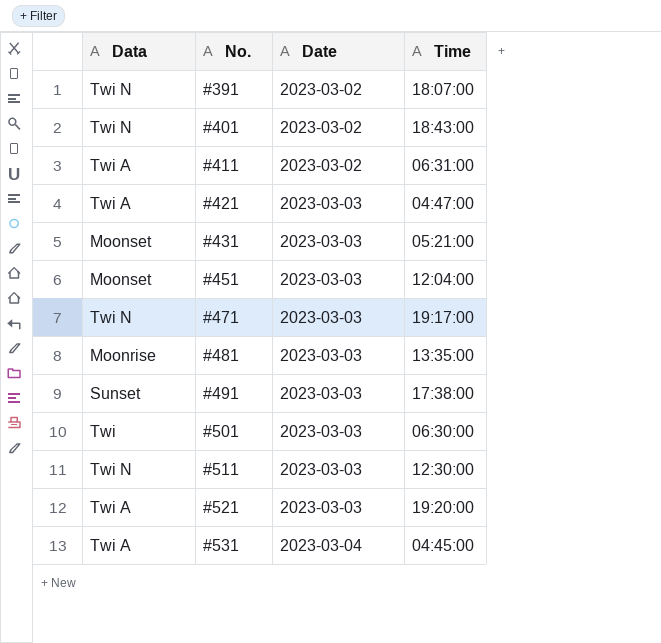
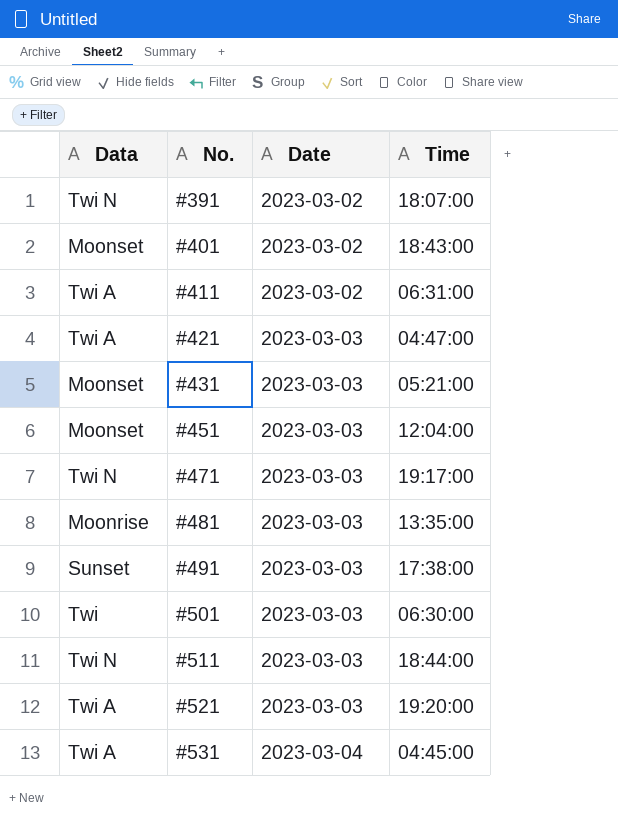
#401 | Data: Twi N -> Moonset
#511 | Time: 12:30:00 -> 18:44:00

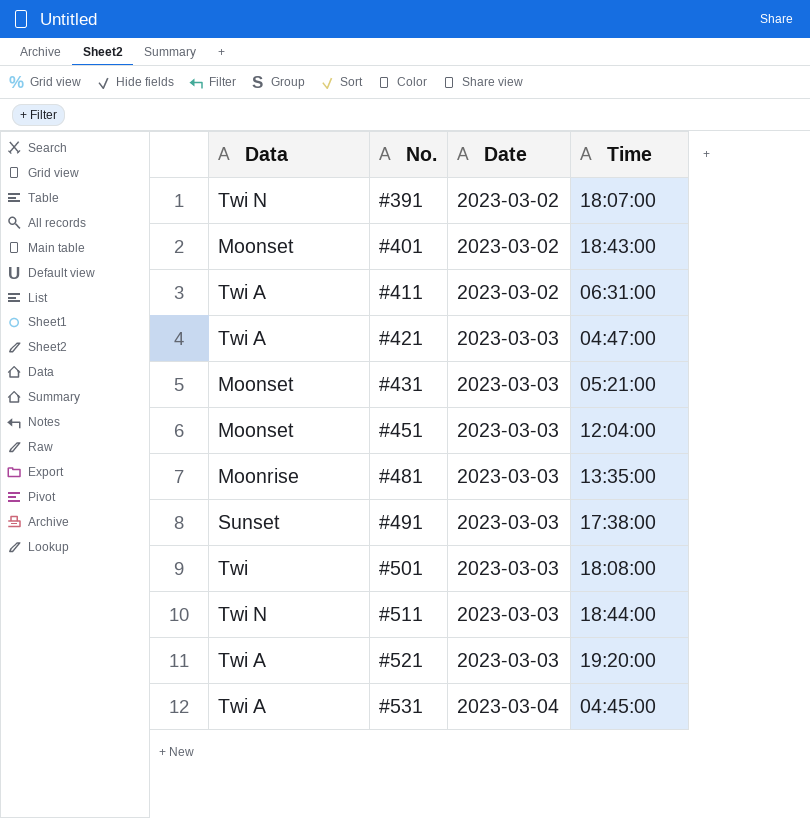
row #471: Twi N | 2023-03-03 | 19:17:00 -> none
#501 | Time: 06:30:00 -> 18:08:00

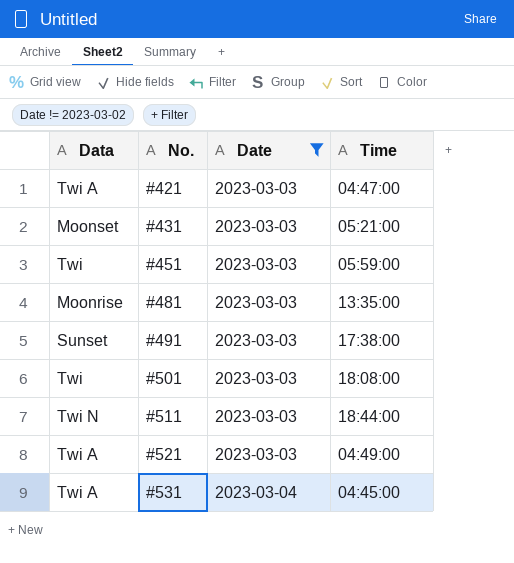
filter: none -> Date != 2023-03-02
#451 | Data: Moonset -> Twi
#451 | Time: 12:04:00 -> 05:59:00
#521 | Time: 19:20:00 -> 04:49:00

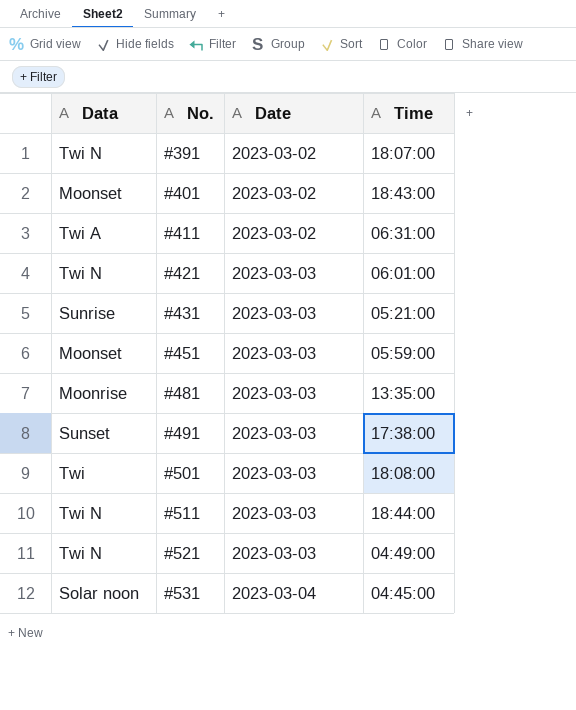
filter: Date != 2023-03-02 -> none
#421 | Data: Twi A -> Twi N
#421 | Time: 04:47:00 -> 06:01:00
#431 | Data: Moonset -> Sunrise
#451 | Data: Twi -> Moonset
#521 | Data: Twi A -> Twi N
#531 | Data: Twi A -> Solar noon

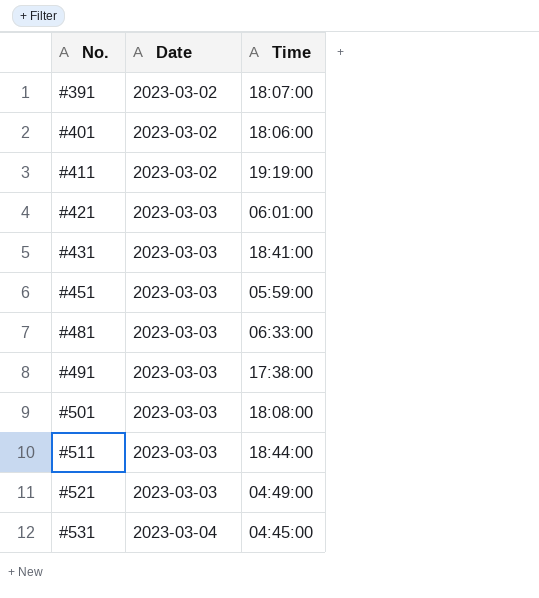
column Data | position: 1 -> none
#401 | Time: 18:43:00 -> 18:06:00
#411 | Time: 06:31:00 -> 19:19:00
#431 | Time: 05:21:00 -> 18:41:00
#481 | Time: 13:35:00 -> 06:33:00

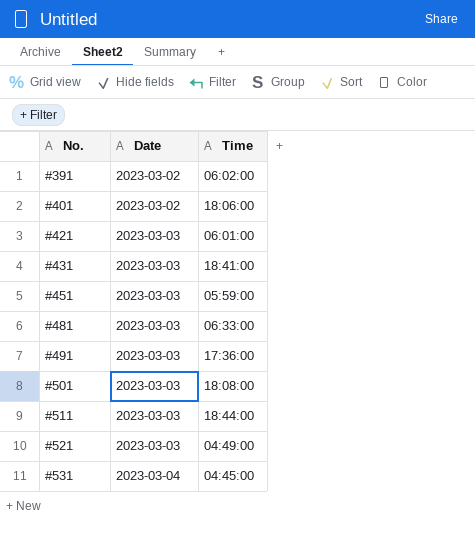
row #411: 2023-03-02 | 19:19:00 -> none
#391 | Time: 18:07:00 -> 06:02:00
#491 | Time: 17:38:00 -> 17:36:00

